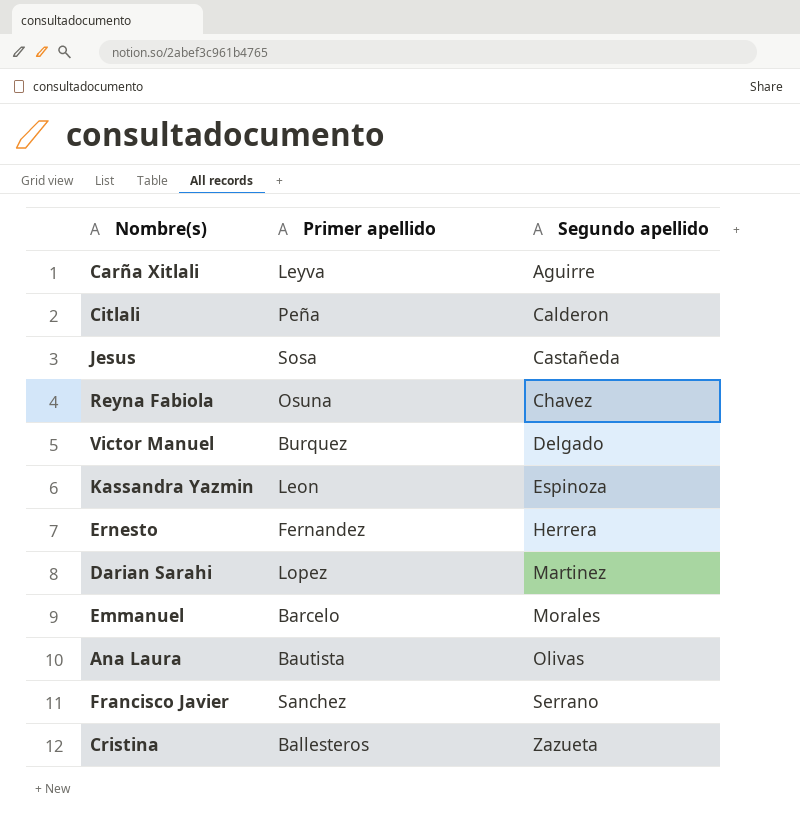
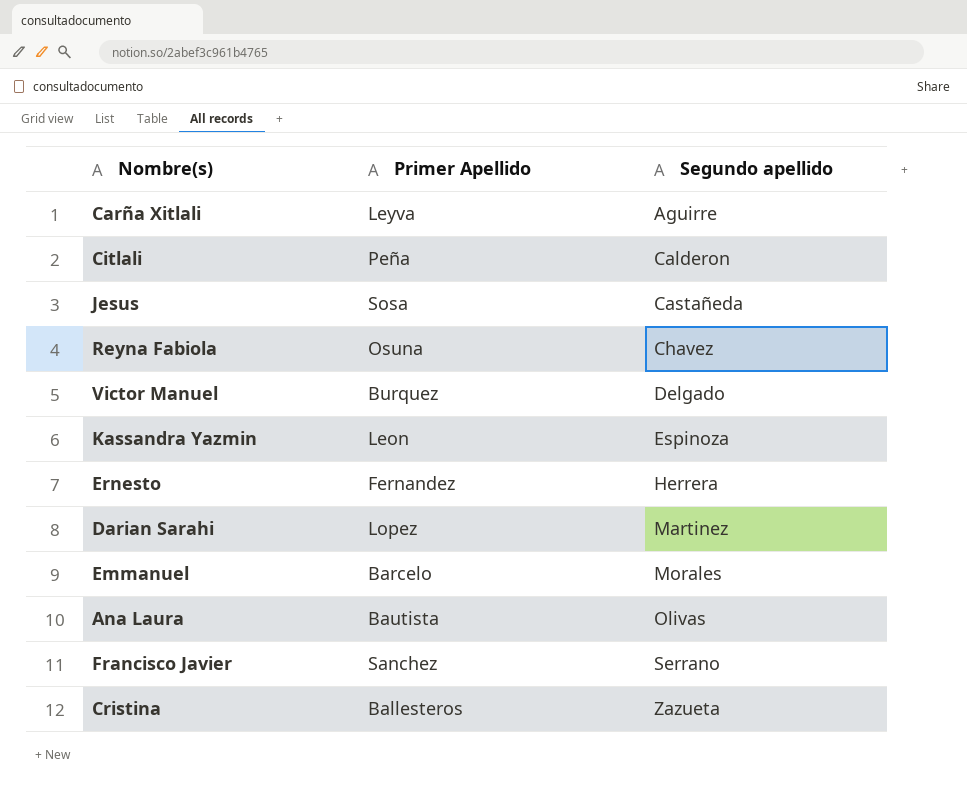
column name: Primer apellido -> Primer Apellido

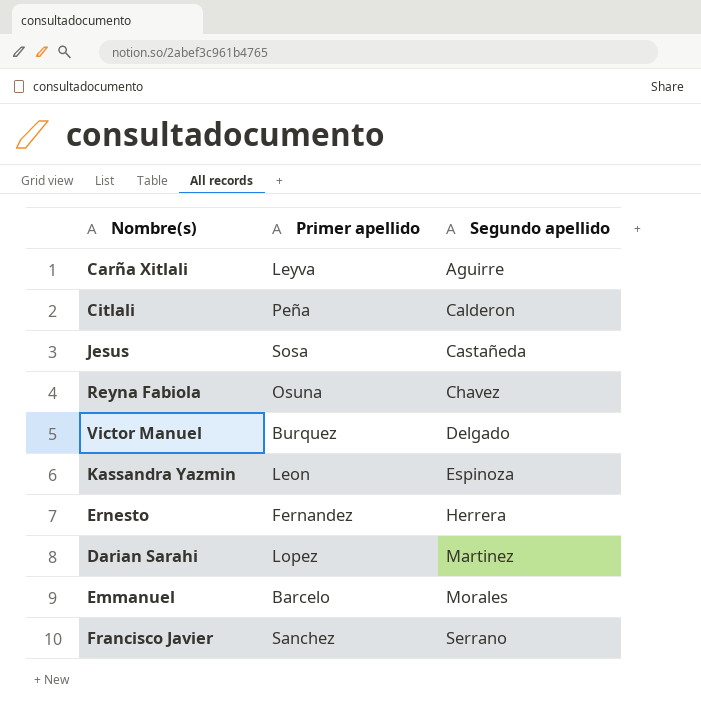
column name: Primer Apellido -> Primer apellido
row Ana Laura: Bautista | Olivas -> none
row Cristina: Ballesteros | Zazueta -> none

